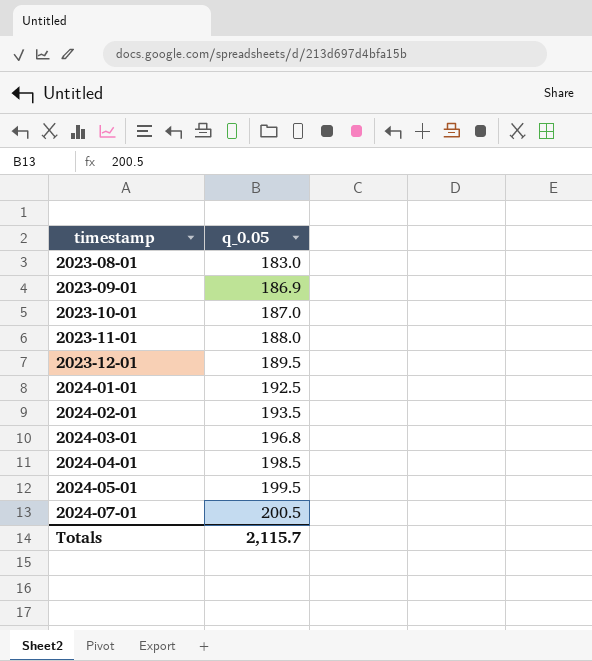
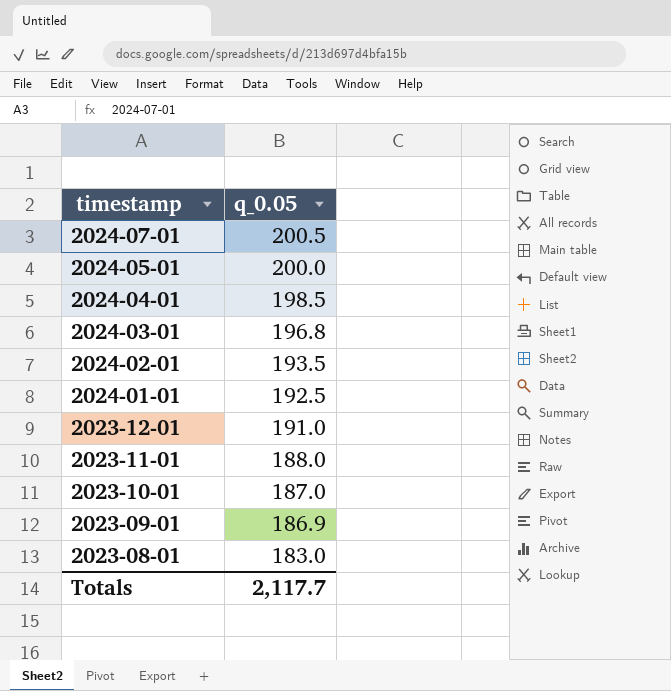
row order: timestamp ascending -> timestamp descending
2024-05-01 | q_0.05: 199.5 -> 200.0
2023-12-01 | q_0.05: 189.5 -> 191.0
Totals | q_0.05: 2,115.7 -> 2,117.7

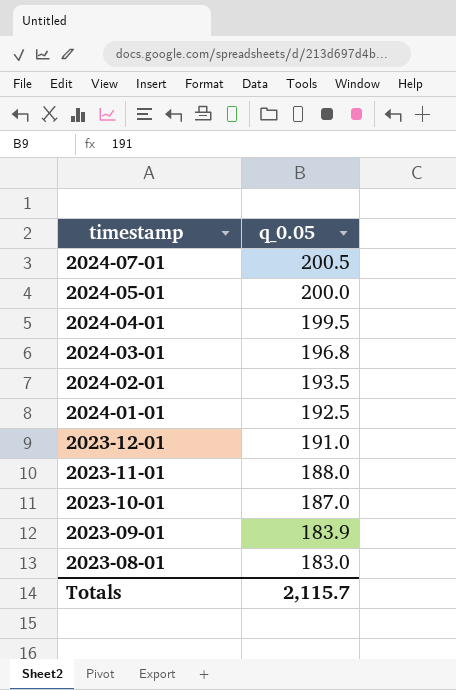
2024-04-01 | q_0.05: 198.5 -> 199.5
2023-09-01 | q_0.05: 186.9 -> 183.9
Totals | q_0.05: 2,117.7 -> 2,115.7

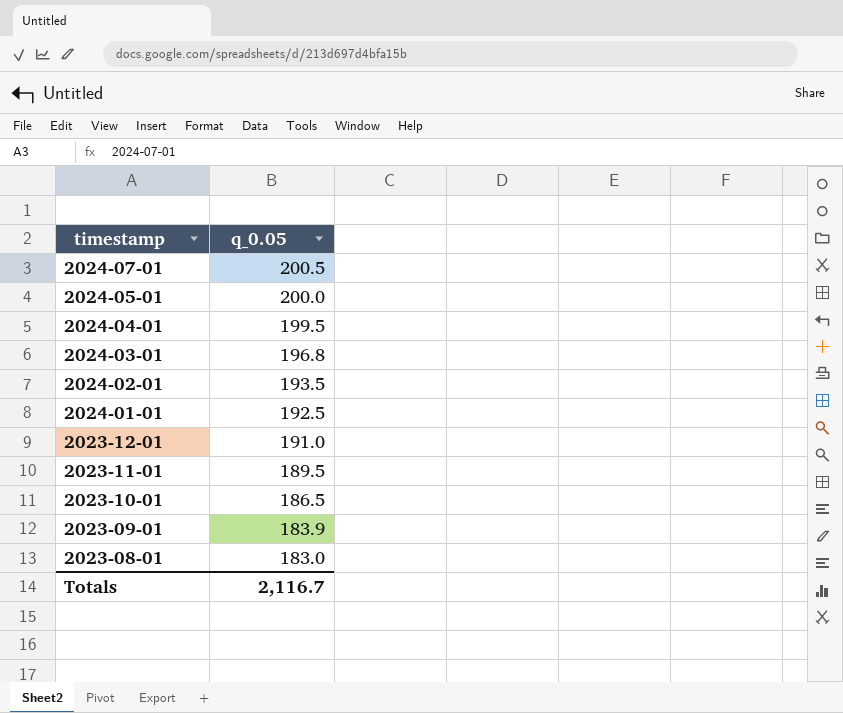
2023-11-01 | q_0.05: 188.0 -> 189.5
2023-10-01 | q_0.05: 187.0 -> 186.5
Totals | q_0.05: 2,115.7 -> 2,116.7

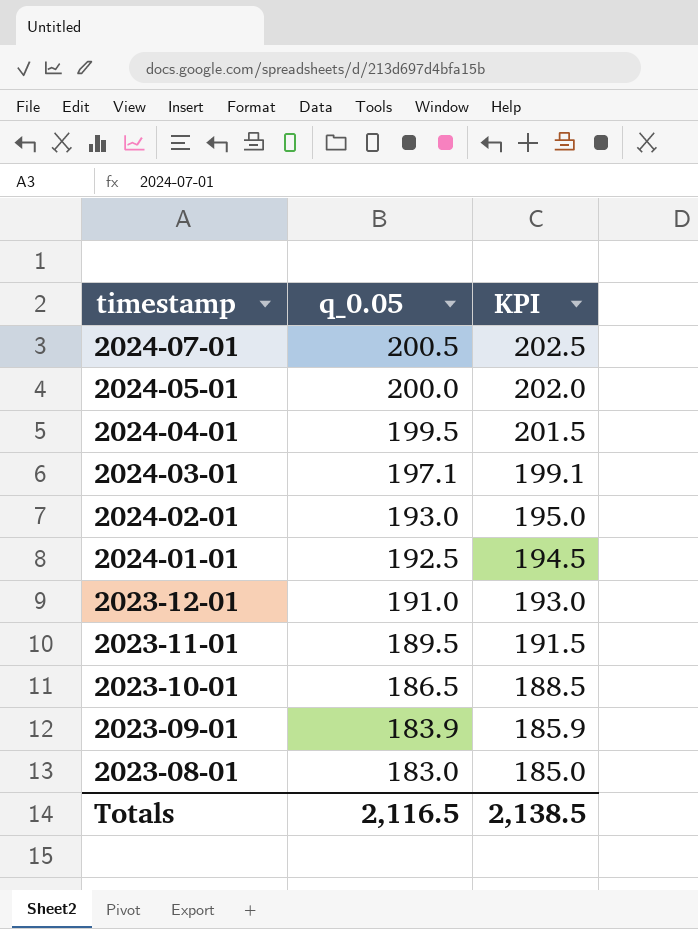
column KPI | formula: none -> [q_0.05] + 2
2024-03-01 | q_0.05: 196.8 -> 197.1
2024-02-01 | q_0.05: 193.5 -> 193.0
Totals | q_0.05: 2,116.7 -> 2,116.5

